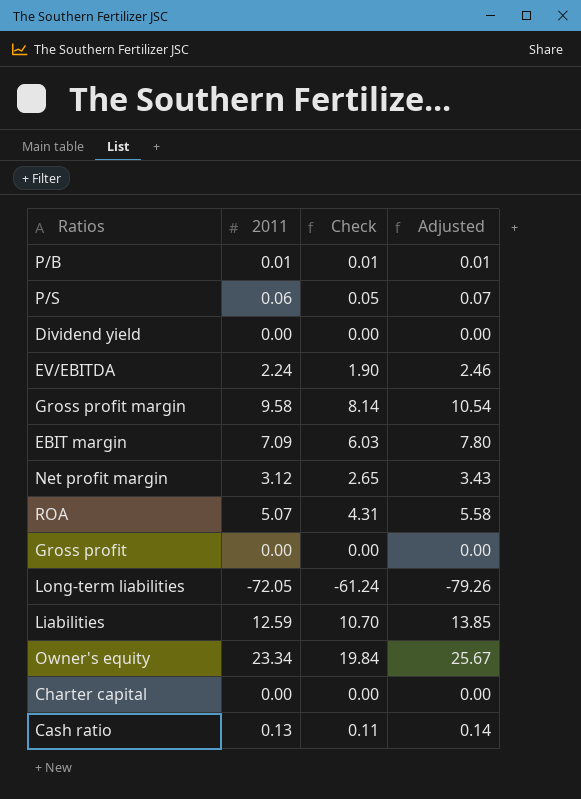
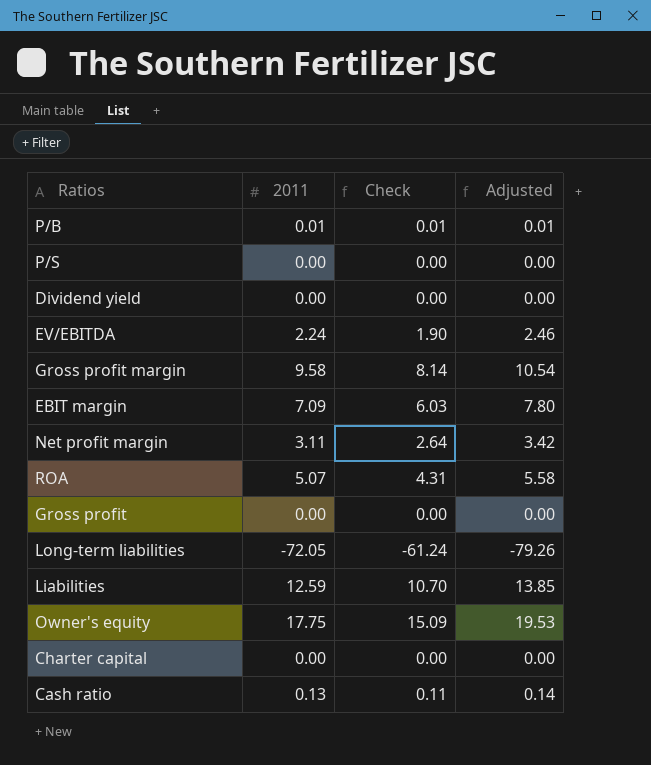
P/S | 2011: 0.06 -> 0.00
P/S | Check: 0.05 -> 0.00
P/S | Adjusted: 0.07 -> 0.00
Net profit margin | 2011: 3.12 -> 3.11
Net profit margin | Check: 2.65 -> 2.64
Net profit margin | Adjusted: 3.43 -> 3.42
Owner's equity | 2011: 23.34 -> 17.75
Owner's equity | Check: 19.84 -> 15.09
Owner's equity | Adjusted: 25.67 -> 19.53

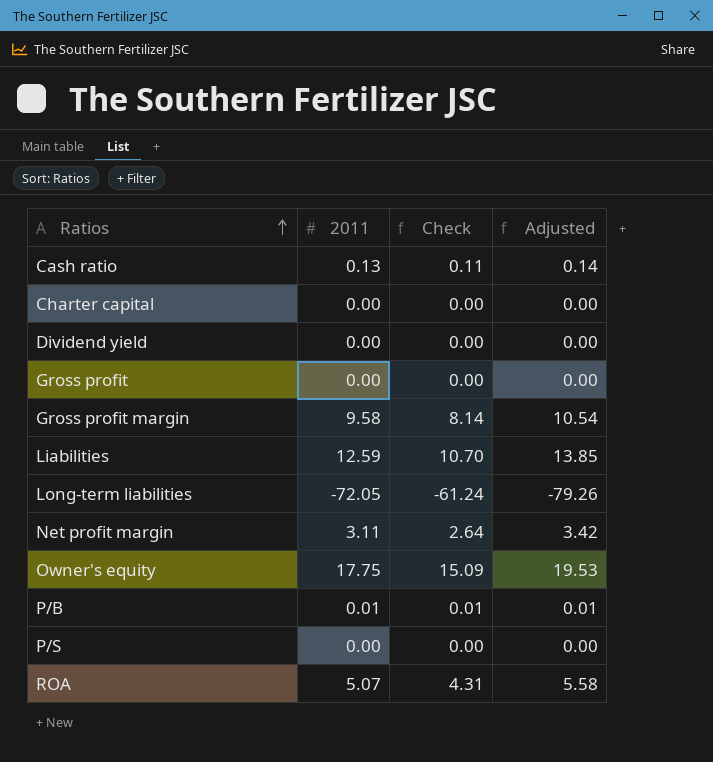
row order: none -> Ratios ascending
row EV/EBITDA: 2.24 | 1.90 | 2.46 -> none
row EBIT margin: 7.09 | 6.03 | 7.80 -> none

